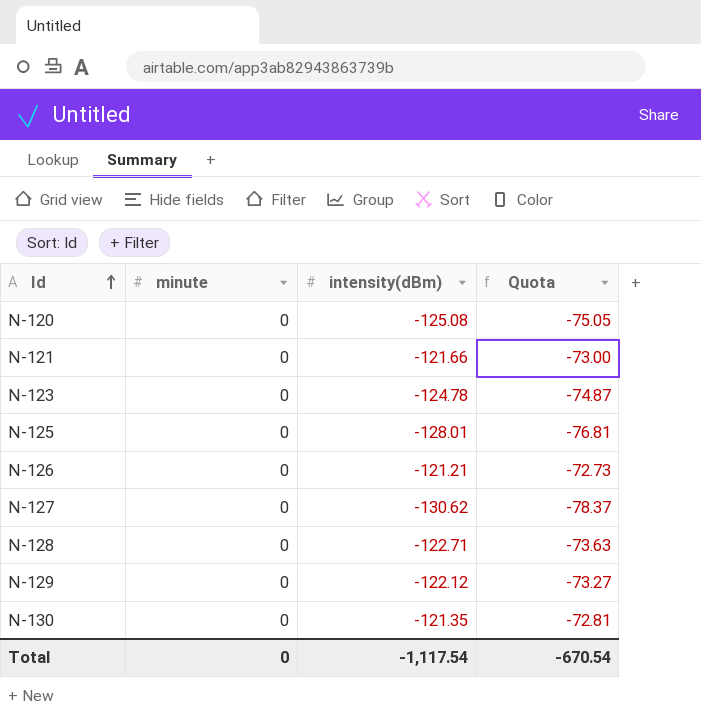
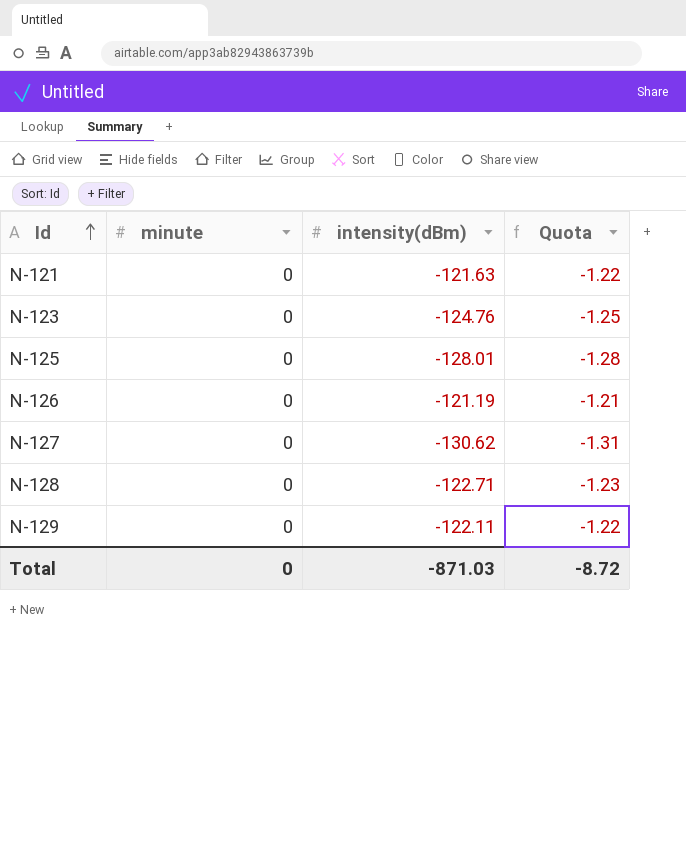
column Quota | formula: [intensity(dBm)] * 0.6 -> [intensity(dBm)] * 0.01
row N-120: 0 | -125.08 | -75.05 -> none
row N-130: 0 | -121.35 | -72.81 -> none
N-121 | intensity(dBm): -121.66 -> -121.63
N-123 | intensity(dBm): -124.78 -> -124.76
N-126 | intensity(dBm): -121.21 -> -121.19
N-129 | intensity(dBm): -122.12 -> -122.11
Total | intensity(dBm): -1,117.54 -> -871.03
Total | Quota: -670.54 -> -8.72

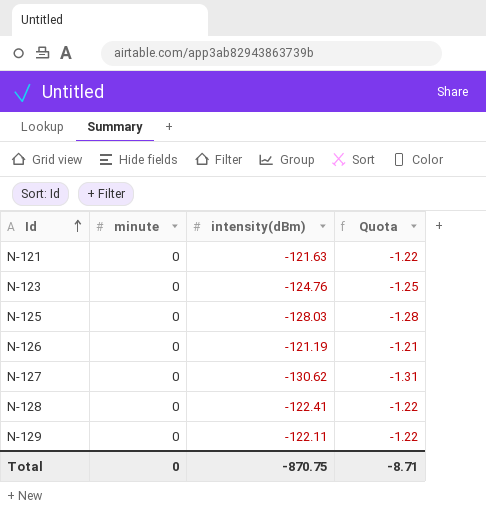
N-125 | intensity(dBm): -128.01 -> -128.03
N-128 | intensity(dBm): -122.71 -> -122.41
N-128 | Quota: -1.23 -> -1.22
Total | intensity(dBm): -871.03 -> -870.75
Total | Quota: -8.72 -> -8.71

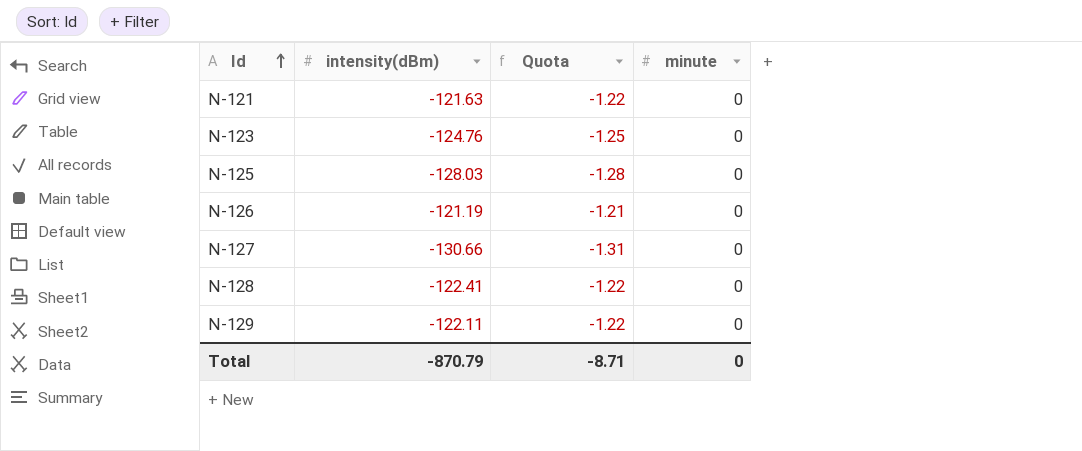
column minute | position: 2 -> 4
N-127 | intensity(dBm): -130.62 -> -130.66
Total | intensity(dBm): -870.75 -> -870.79

